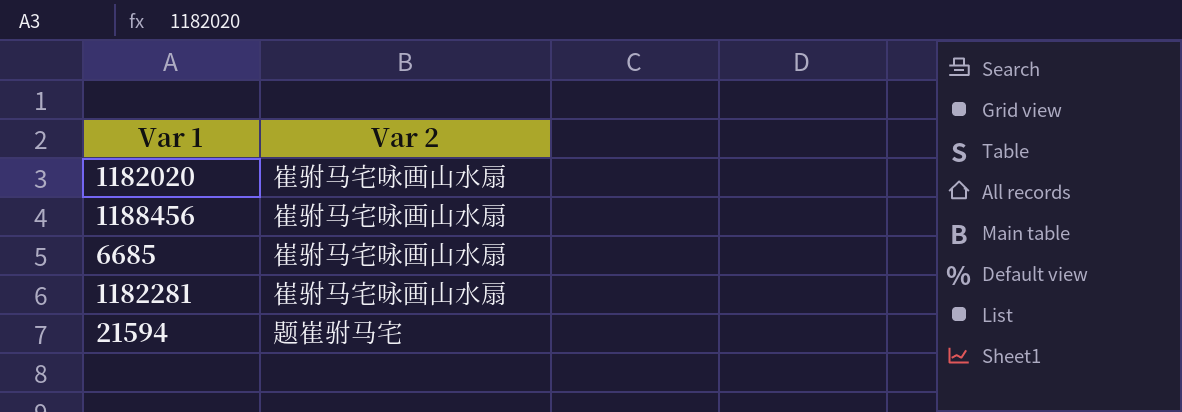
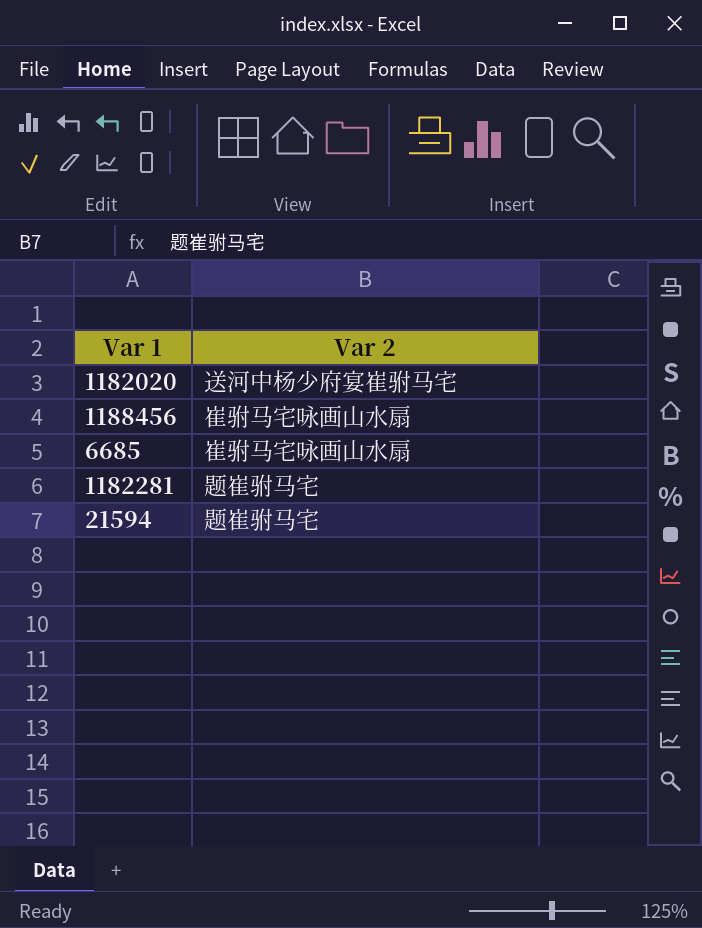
1182020 | Var 2: 崔驸马宅咏画山水扇 -> 送河中杨少府宴崔驸马宅
1182281 | Var 2: 崔驸马宅咏画山水扇 -> 题崔驸马宅

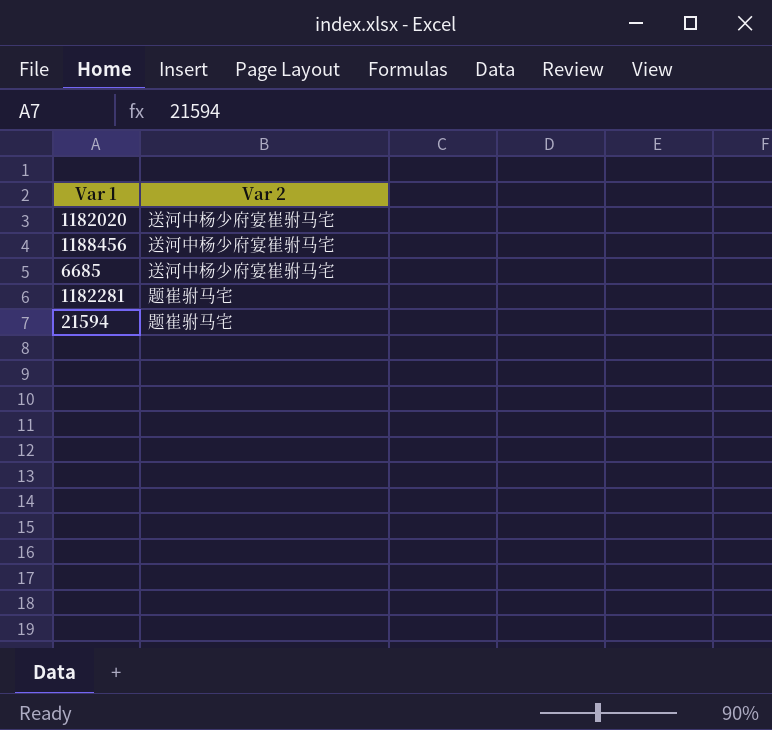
1188456 | Var 2: 崔驸马宅咏画山水扇 -> 送河中杨少府宴崔驸马宅
6685 | Var 2: 崔驸马宅咏画山水扇 -> 送河中杨少府宴崔驸马宅

